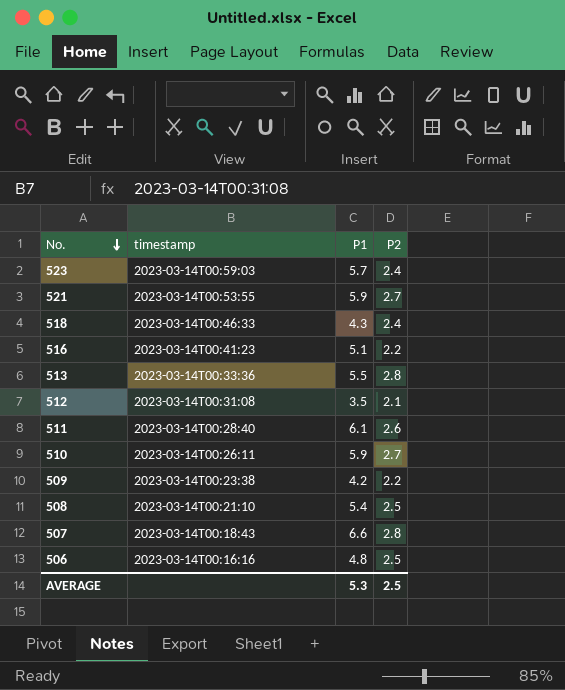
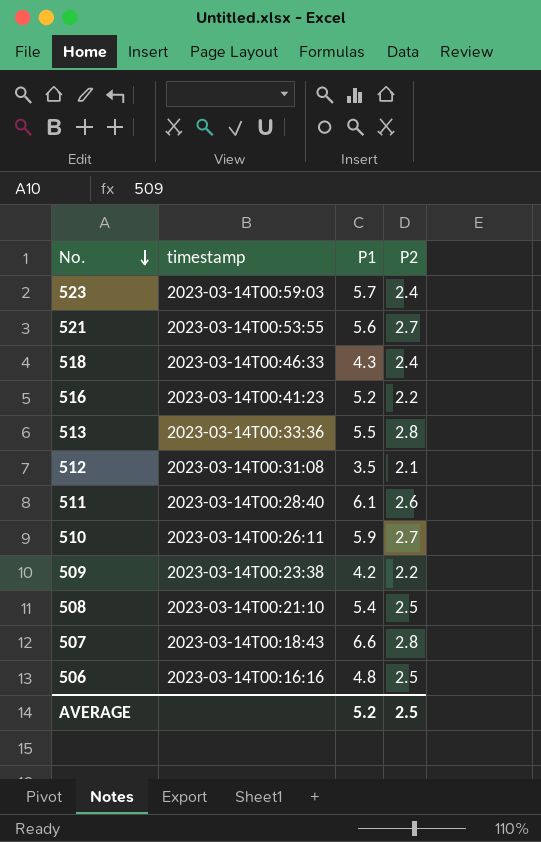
521 | P1: 5.9 -> 5.6
516 | P1: 5.1 -> 5.2
AVERAGE | P1: 5.3 -> 5.2

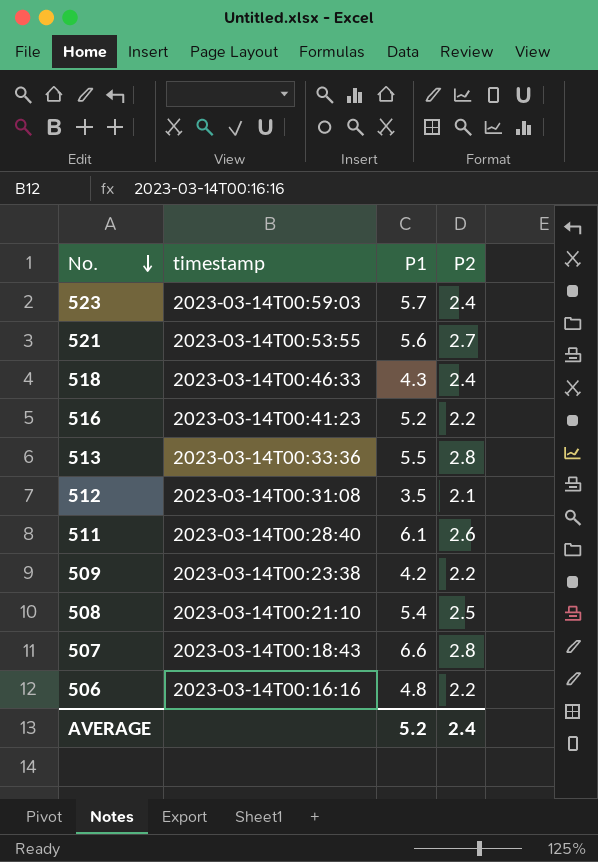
row 510: 2023-03-14T00:26:11 | 5.9 | 2.7 -> none
506 | P2: 2.5 -> 2.2
AVERAGE | P2: 2.5 -> 2.4

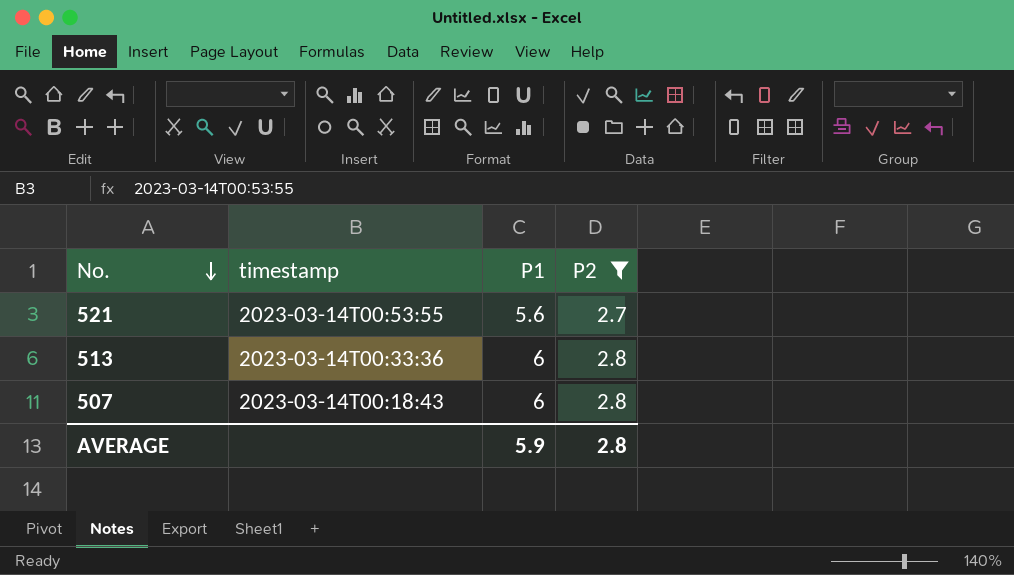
filter: none -> P2 >= 2.7
513 | P1: 5.5 -> 6
507 | P1: 6.6 -> 6
AVERAGE | P1: 5.2 -> 5.9
AVERAGE | P2: 2.4 -> 2.8

